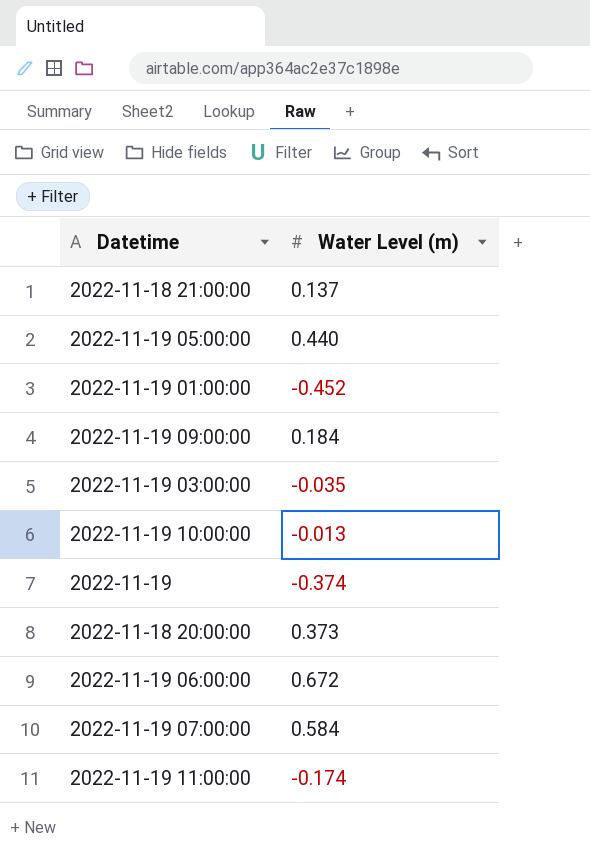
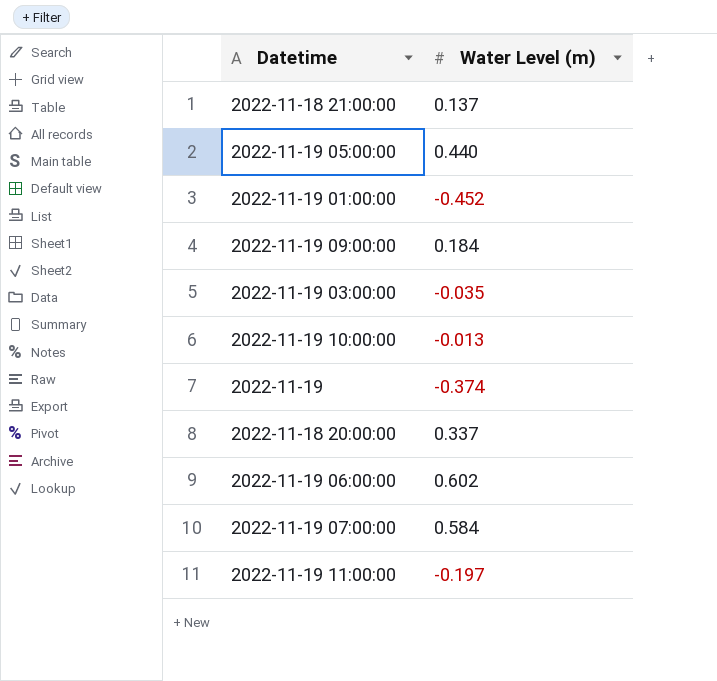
2022-11-18 20:00:00 | Water Level (m): 0.373 -> 0.337
2022-11-19 06:00:00 | Water Level (m): 0.672 -> 0.602
2022-11-19 11:00:00 | Water Level (m): -0.174 -> -0.197

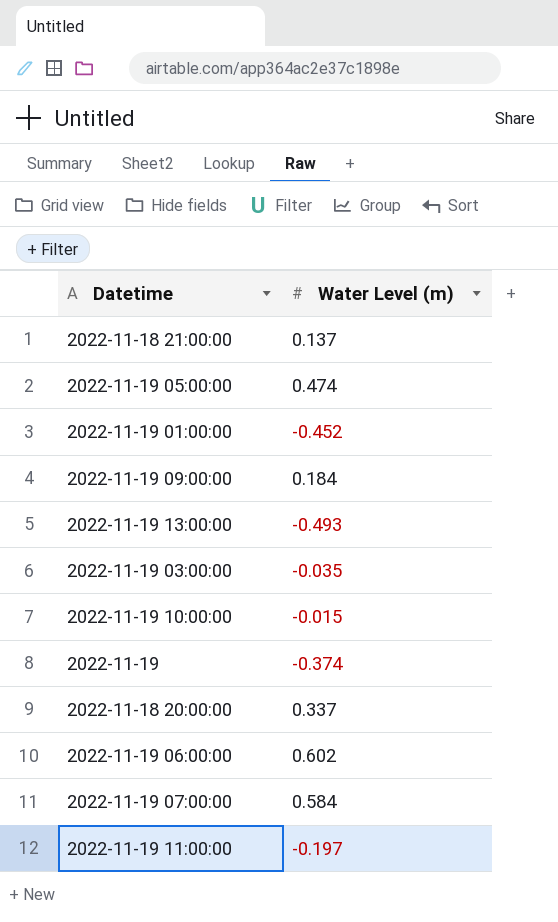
2022-11-19 05:00:00 | Water Level (m): 0.440 -> 0.474
row 2022-11-19 13:00:00: none -> -0.493
2022-11-19 10:00:00 | Water Level (m): -0.013 -> -0.015

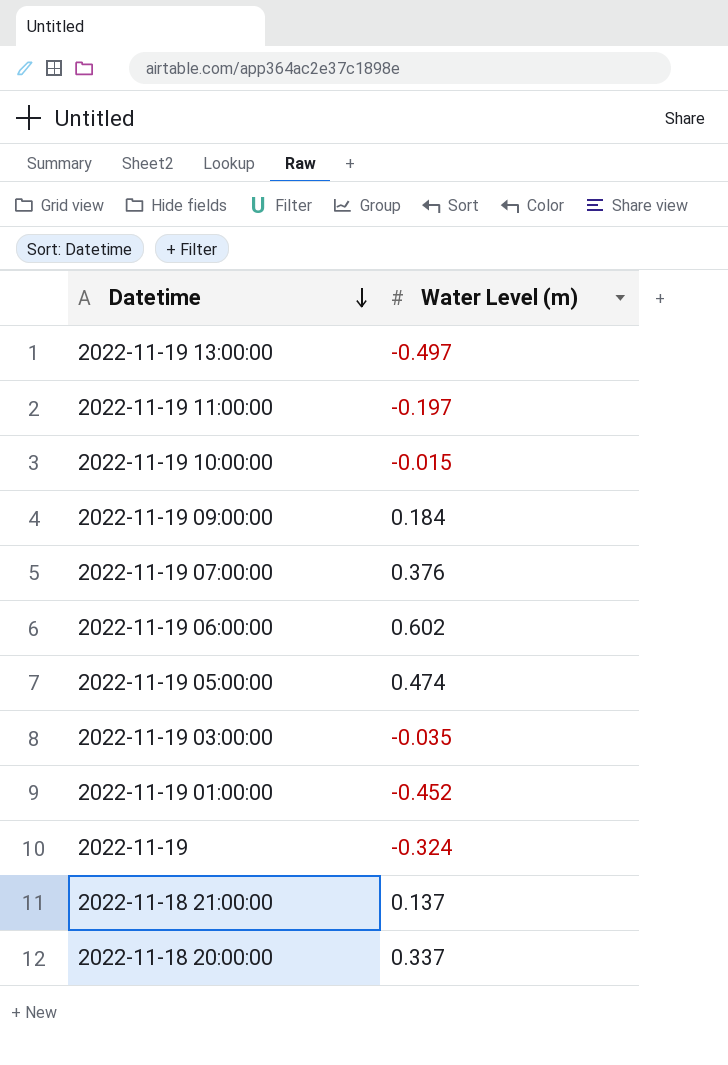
row order: none -> Datetime descending
2022-11-19 13:00:00 | Water Level (m): -0.493 -> -0.497
2022-11-19 07:00:00 | Water Level (m): 0.584 -> 0.376
2022-11-19 | Water Level (m): -0.374 -> -0.324

